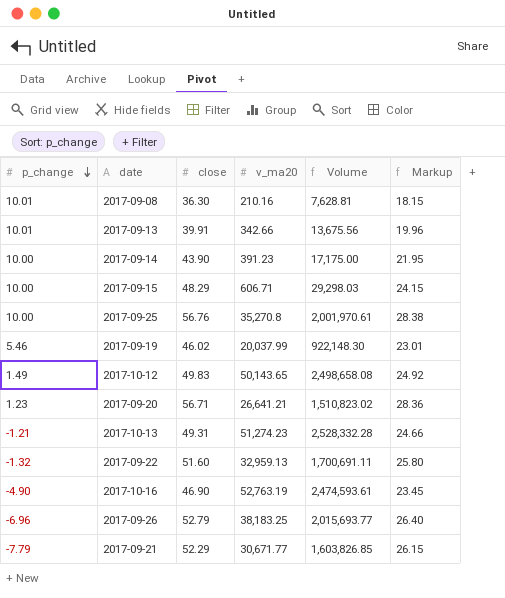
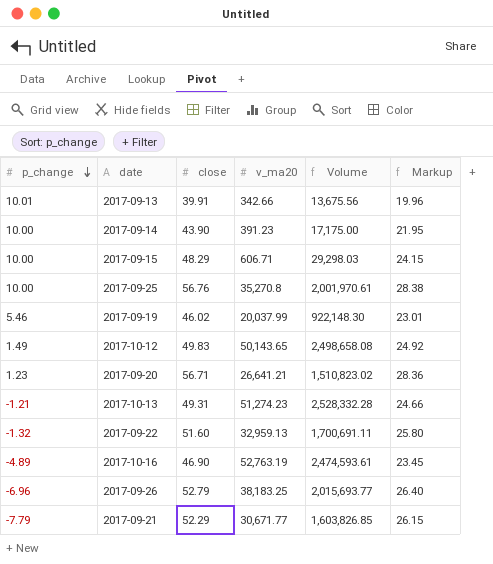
row 2017-09-08: 10.01 | 36.30 | 210.16 | 7,628.81 | 18.15 -> none
2017-10-16 | p_change: -4.90 -> -4.89

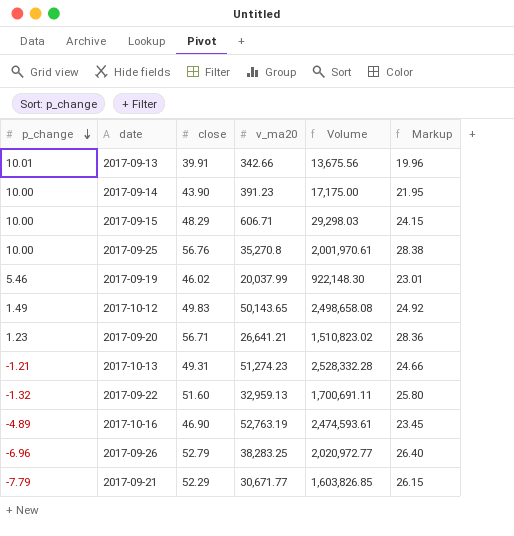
2017-09-26 | v_ma20: 38,183.25 -> 38,283.25
2017-09-26 | Volume: 2,015,693.77 -> 2,020,972.77

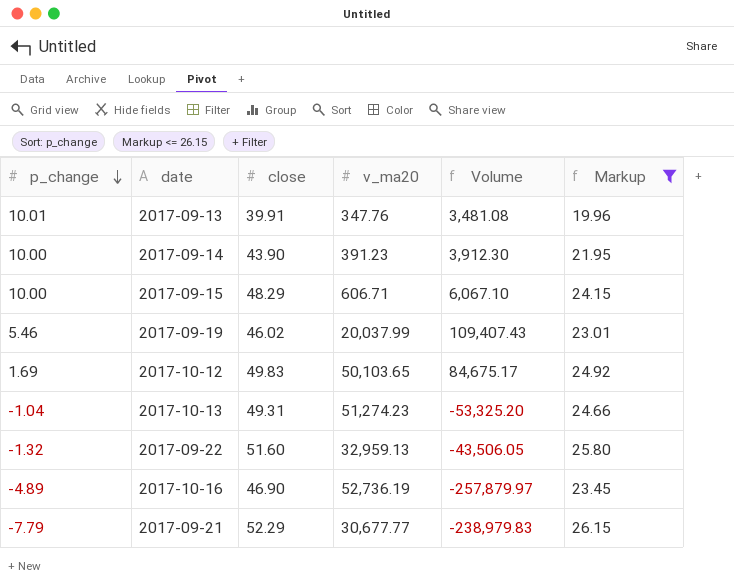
filter: none -> Markup <= 26.15
column Volume | formula: [close] * [v_ma20] -> [p_change] * [v_ma20]
2017-09-13 | v_ma20: 342.66 -> 347.76
2017-10-12 | p_change: 1.49 -> 1.69
2017-10-12 | v_ma20: 50,143.65 -> 50,103.65
2017-10-13 | p_change: -1.21 -> -1.04
2017-10-16 | v_ma20: 52,763.19 -> 52,736.19
2017-09-21 | v_ma20: 30,671.77 -> 30,677.77

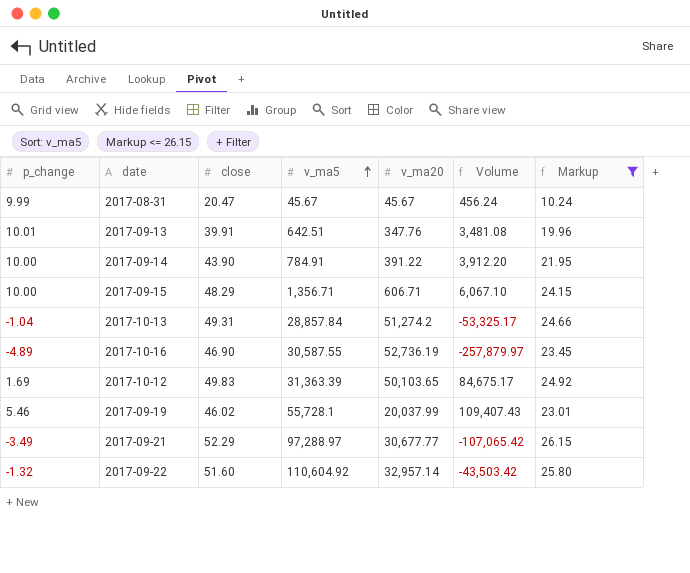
row order: p_change descending -> v_ma5 ascending
column v_ma5 | position: none -> 4
row 2017-08-31: none -> 9.99 | 20.47 | 45.67 | 45.67 | 456.24 | 10.24
2017-09-14 | v_ma20: 391.23 -> 391.22
2017-09-14 | Volume: 3,912.30 -> 3,912.20
2017-10-13 | v_ma20: 51,274.23 -> 51,274.2
2017-10-13 | Volume: -53,325.20 -> -53,325.17
2017-09-21 | p_change: -7.79 -> -3.49
2017-09-21 | Volume: -238,979.83 -> -107,065.42
2017-09-22 | v_ma20: 32,959.13 -> 32,957.14
2017-09-22 | Volume: -43,506.05 -> -43,503.42

